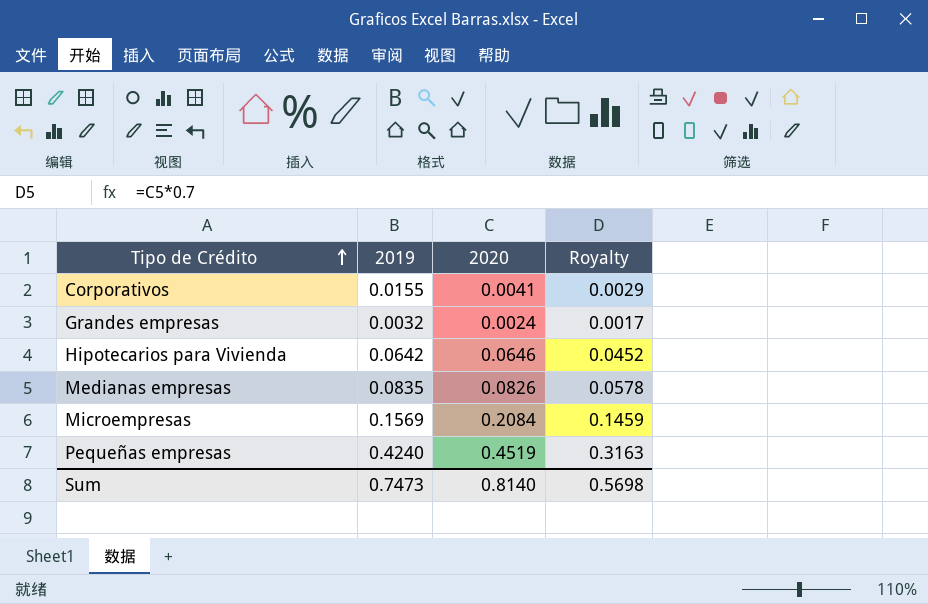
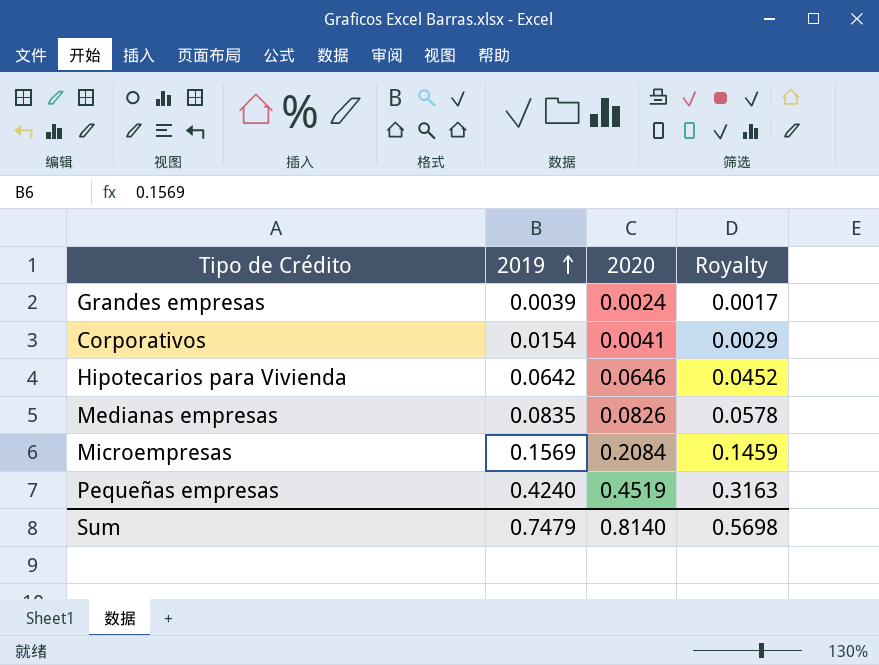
row order: Tipo de Crédito ascending -> 2019 ascending
Grandes empresas | 2019: 0.0032 -> 0.0039
Corporativos | 2019: 0.0155 -> 0.0154
Sum | 2019: 0.7473 -> 0.7479

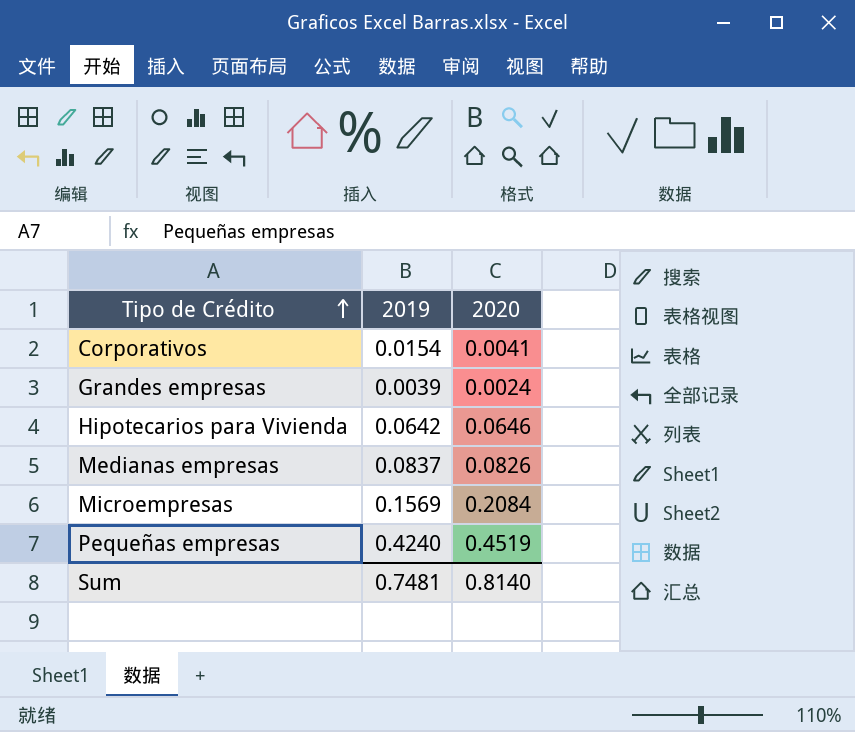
row order: 2019 ascending -> Tipo de Crédito ascending
column Royalty | formula: [2020] * 0.7 -> none
Medianas empresas | 2019: 0.0835 -> 0.0837
Sum | 2019: 0.7479 -> 0.7481

